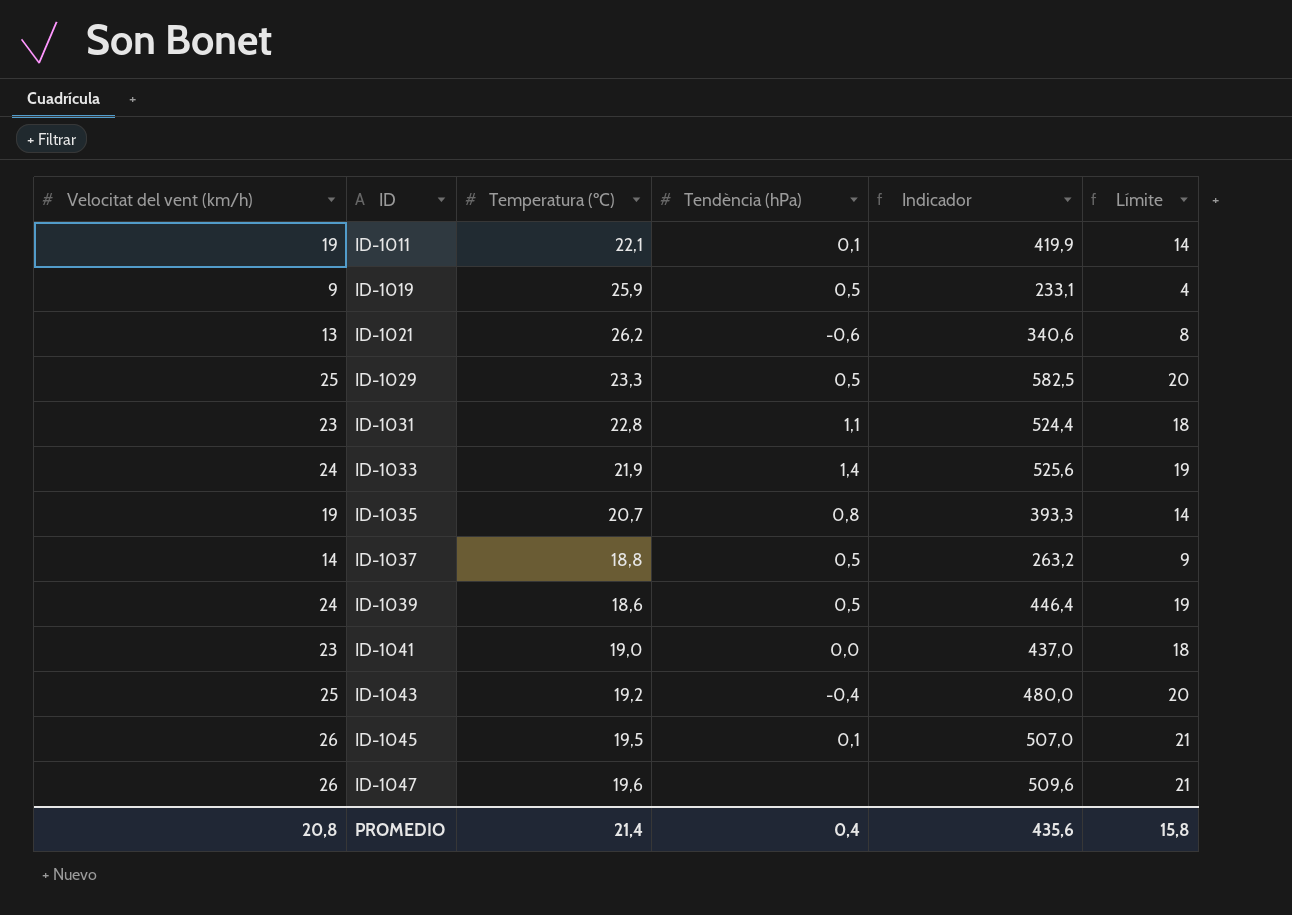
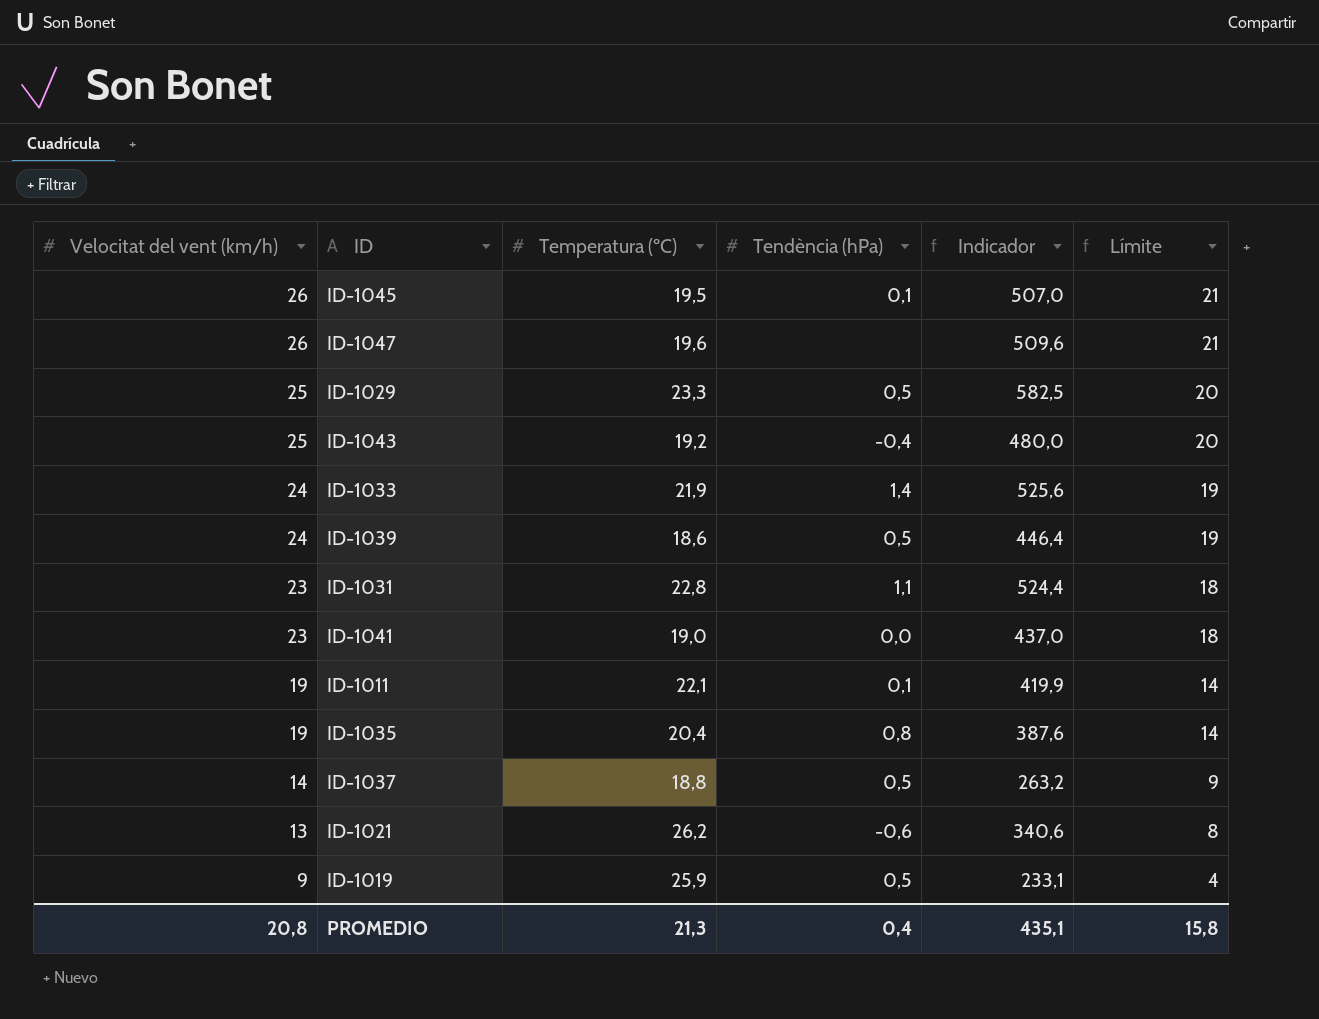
row order: ID ascending -> Velocitat del vent (km/h) descending
ID-1035 | Temperatura (ºC): 20,7 -> 20,4
ID-1035 | Indicador: 393,3 -> 387,6
PROMEDIO | Temperatura (ºC): 21,4 -> 21,3
PROMEDIO | Indicador: 435,6 -> 435,1

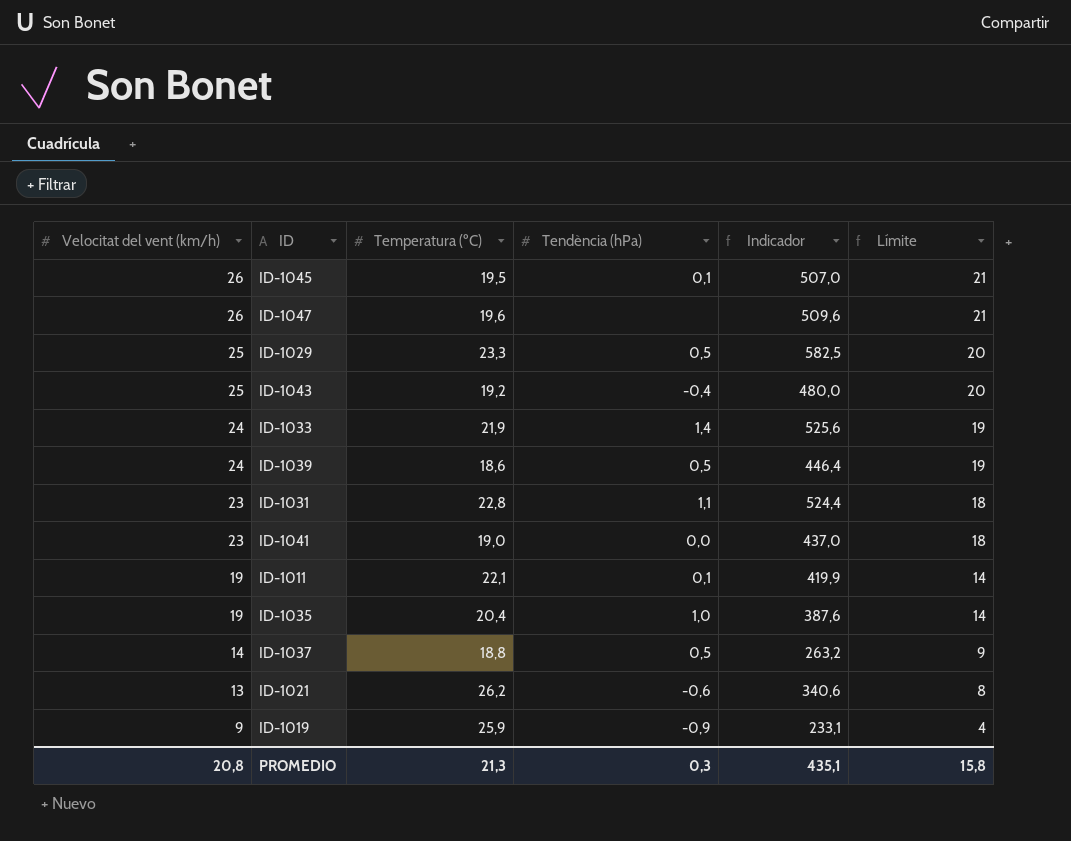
ID-1035 | Tendència (hPa): 0,8 -> 1,0
ID-1019 | Tendència (hPa): 0,5 -> -0,9
PROMEDIO | Tendència (hPa): 0,4 -> 0,3

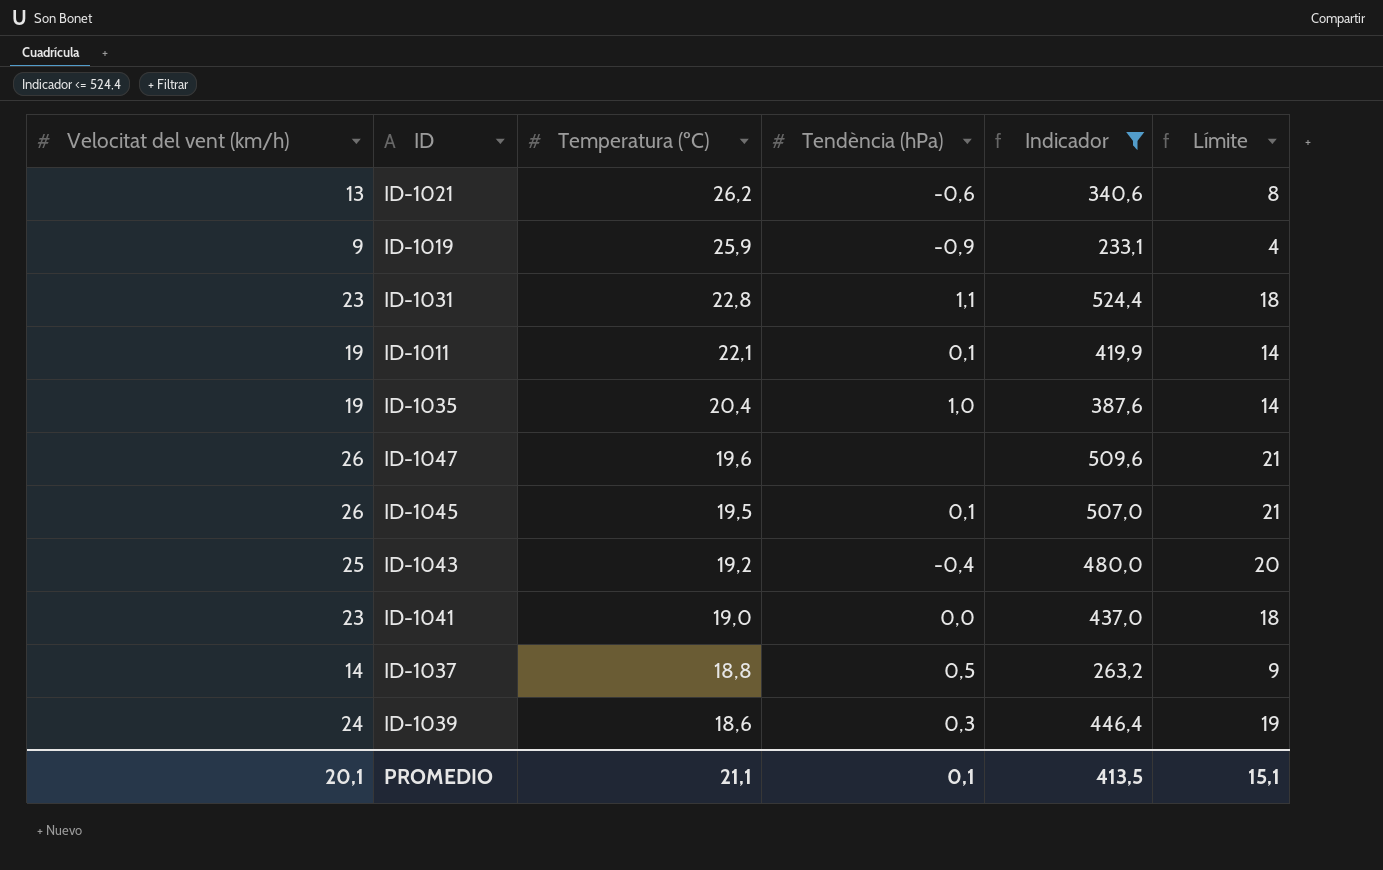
filter: none -> Indicador <= 524,4
row order: Velocitat del vent (km/h) descending -> Temperatura (ºC) descending
ID-1039 | Tendència (hPa): 0,5 -> 0,3
PROMEDIO | Velocitat del vent (km/h): 20,8 -> 20,1
PROMEDIO | Temperatura (ºC): 21,3 -> 21,1
PROMEDIO | Tendència (hPa): 0,3 -> 0,1
PROMEDIO | Indicador: 435,1 -> 413,5
PROMEDIO | Límite: 15,8 -> 15,1

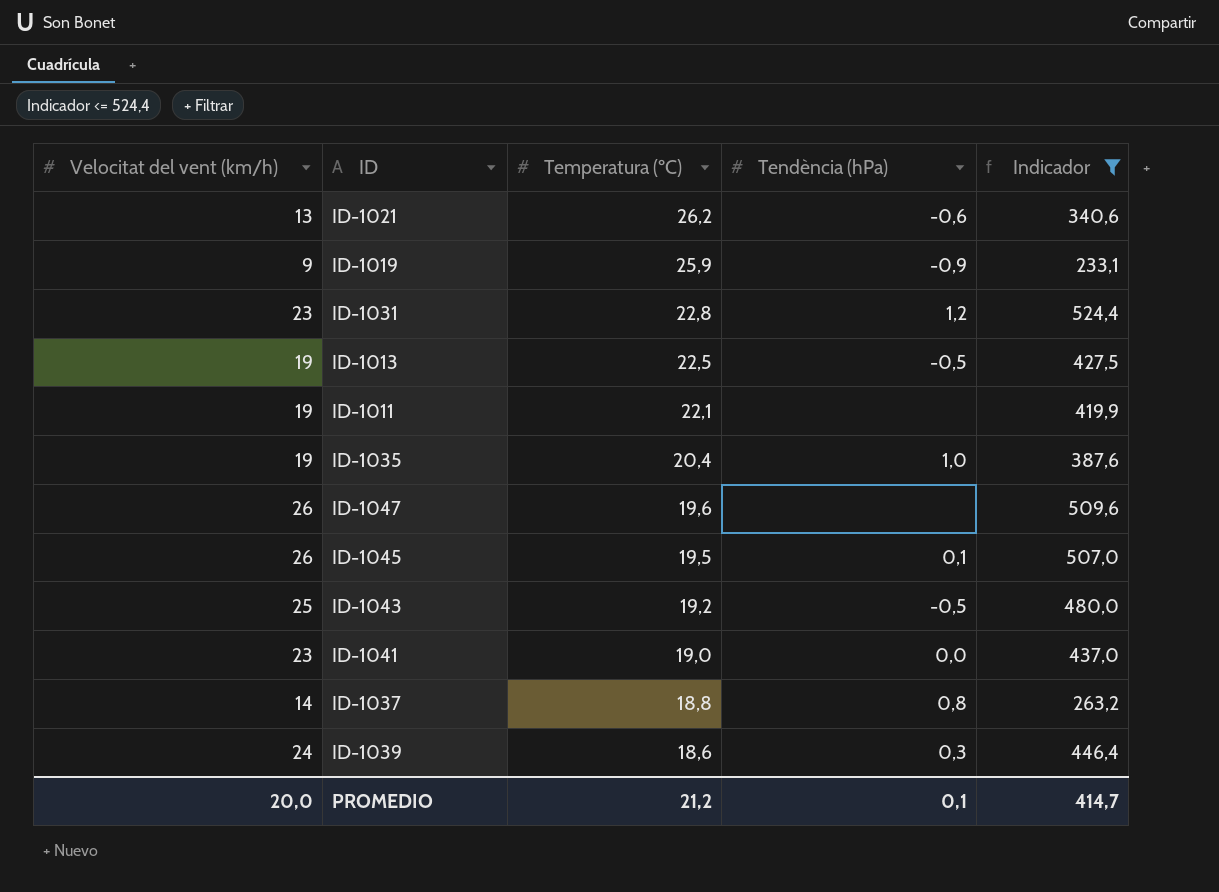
column Límite | formula: [Velocitat del vent (km/h)] - 5 -> none
ID-1031 | Tendència (hPa): 1,1 -> 1,2
row ID-1013: none -> 19 | 22,5 | -0,5 | 427,5
ID-1011 | Tendència (hPa): 0,1 -> none
ID-1043 | Tendència (hPa): -0,4 -> -0,5
ID-1037 | Tendència (hPa): 0,5 -> 0,8
PROMEDIO | Velocitat del vent (km/h): 20,1 -> 20,0
PROMEDIO | Temperatura (ºC): 21,1 -> 21,2
PROMEDIO | Indicador: 413,5 -> 414,7

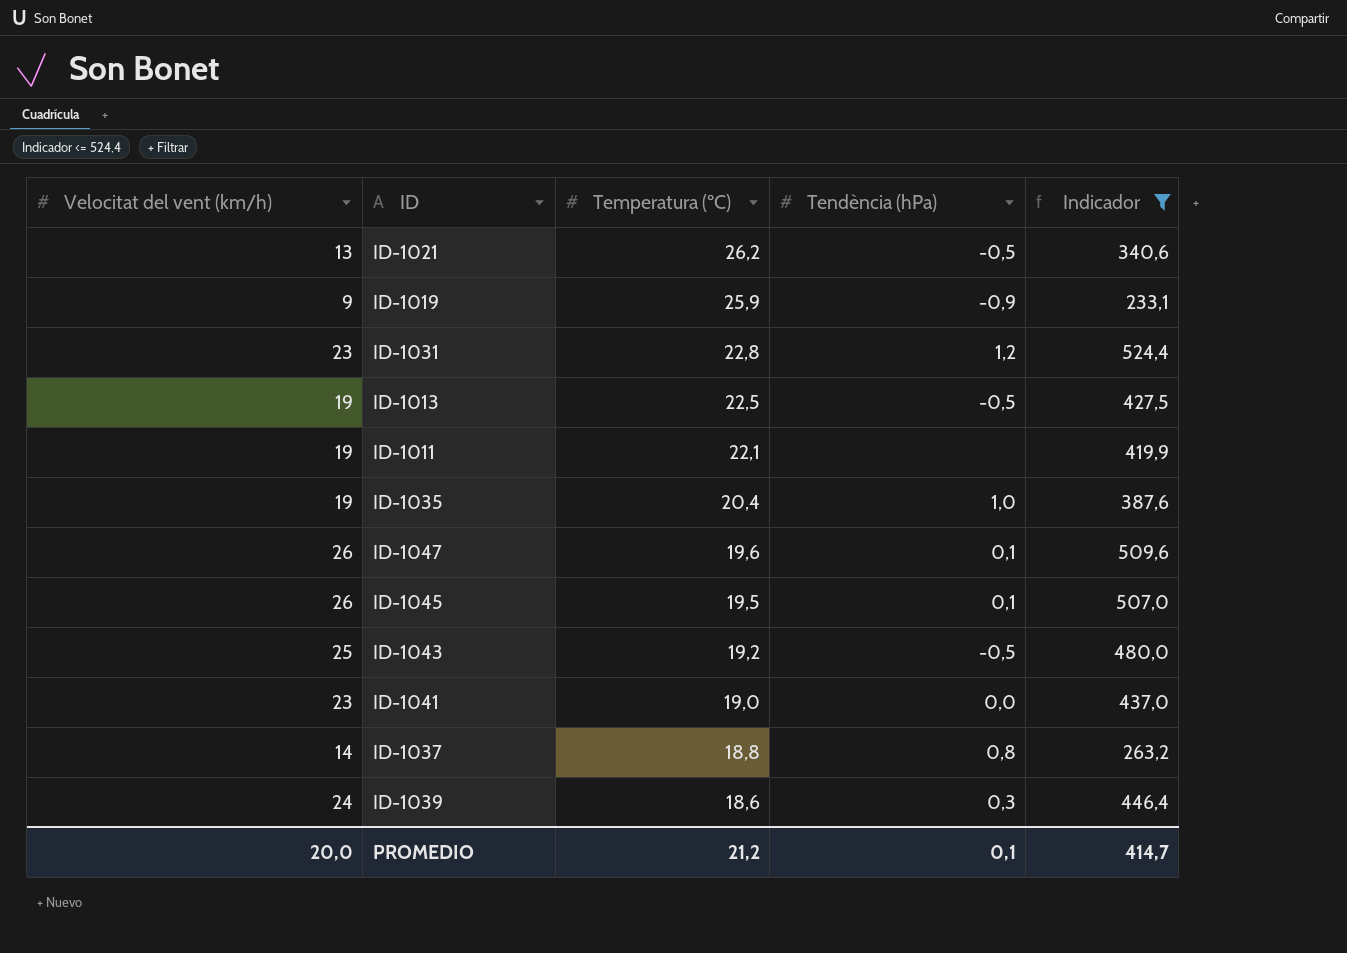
ID-1021 | Tendència (hPa): -0,6 -> -0,5
ID-1047 | Tendència (hPa): none -> 0,1

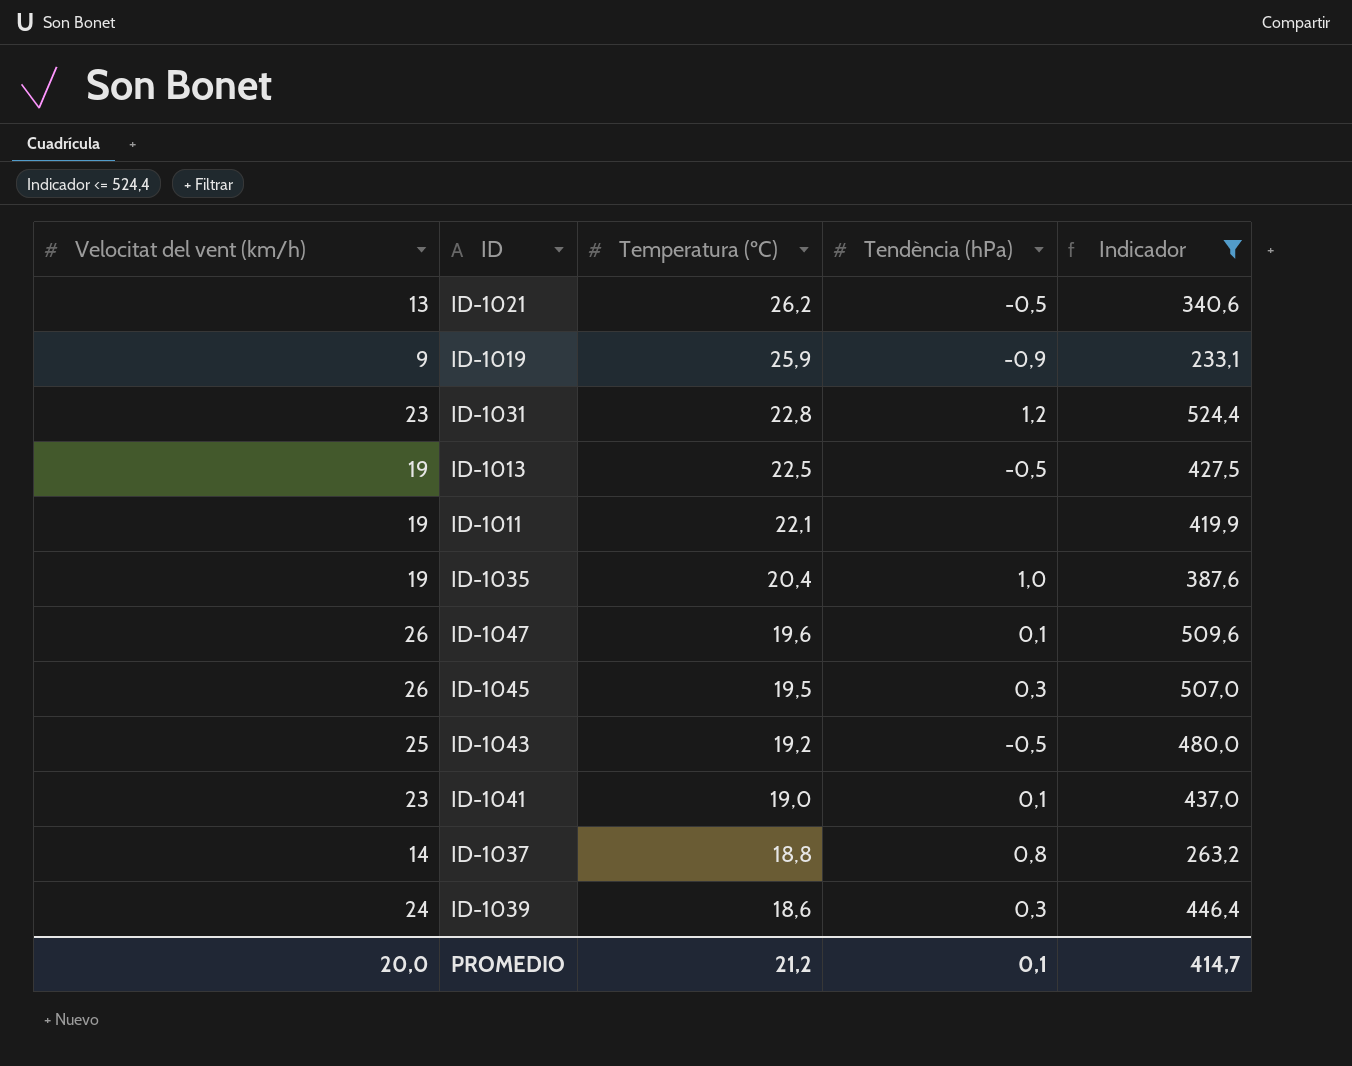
ID-1045 | Tendència (hPa): 0,1 -> 0,3
ID-1041 | Tendència (hPa): 0,0 -> 0,1

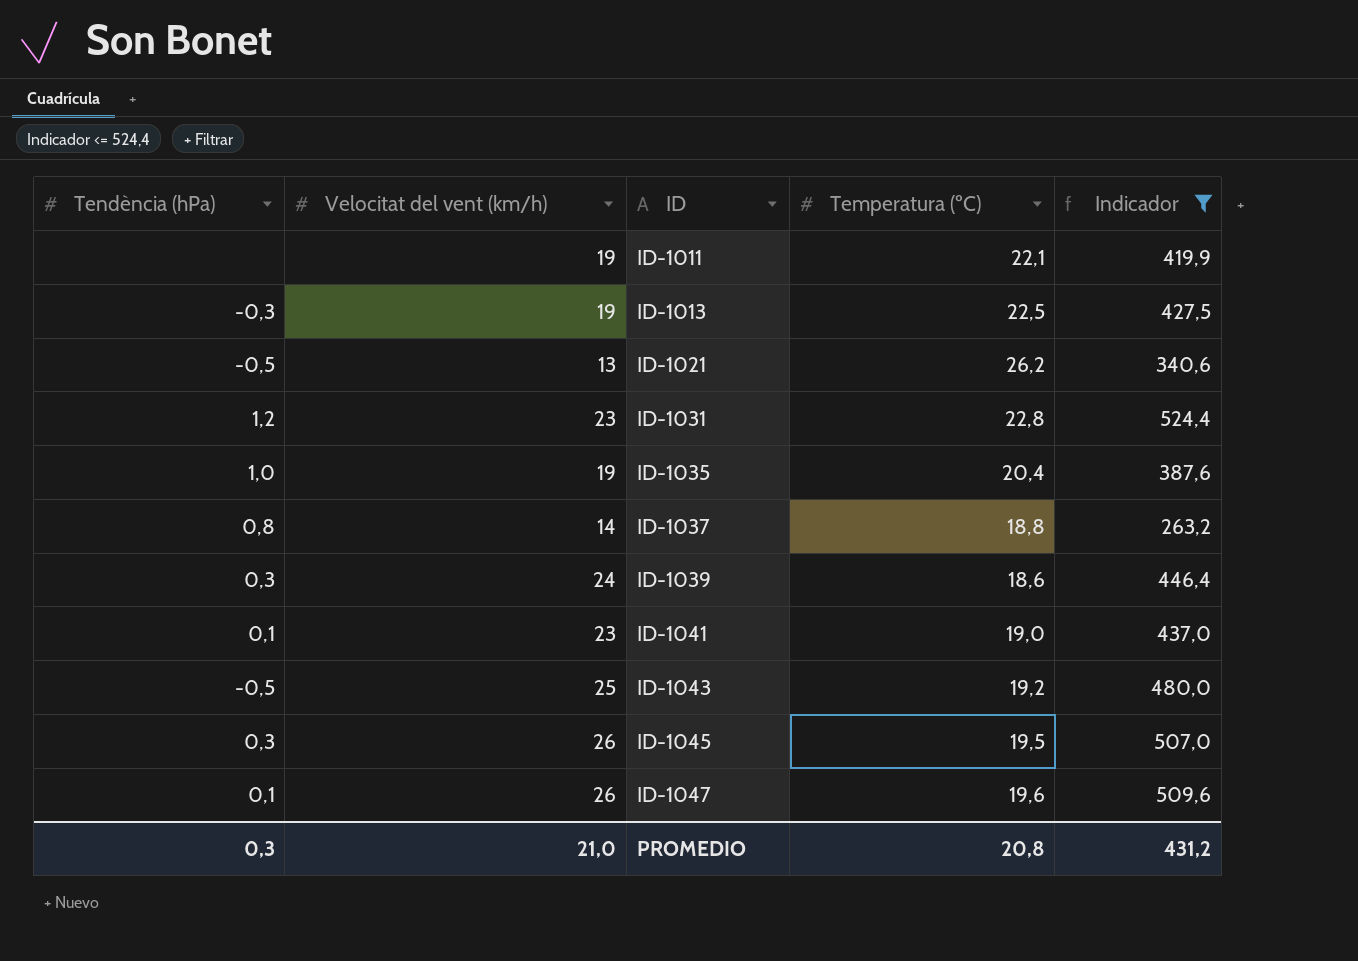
row order: Temperatura (ºC) descending -> ID ascending
column Tendència (hPa) | position: 4 -> 1
row ID-1019: 9 | 25,9 | -0,9 | 233,1 -> none
ID-1013 | Tendència (hPa): -0,5 -> -0,3
PROMEDIO | Tendència (hPa): 0,1 -> 0,3
PROMEDIO | Velocitat del vent (km/h): 20,0 -> 21,0
PROMEDIO | Temperatura (ºC): 21,2 -> 20,8
PROMEDIO | Indicador: 414,7 -> 431,2

